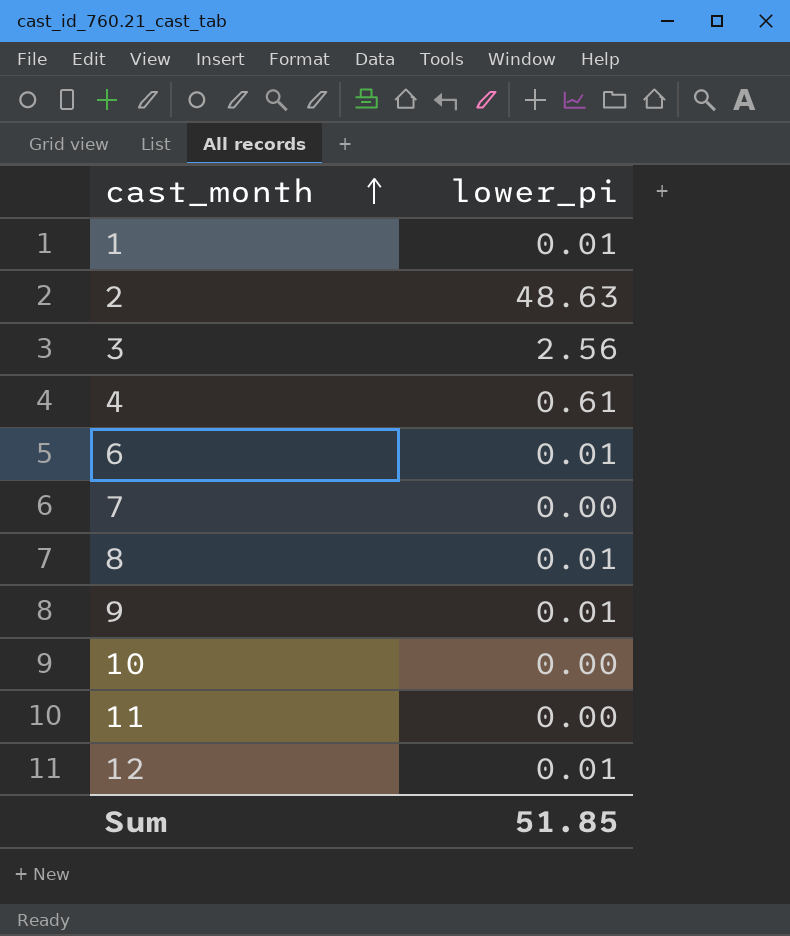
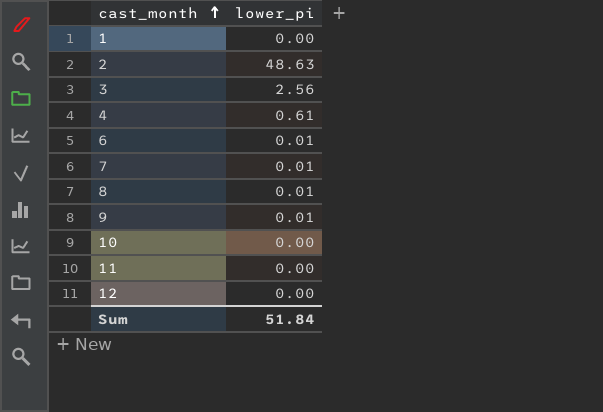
1 | lower_pi: 0.01 -> 0.00
7 | lower_pi: 0.00 -> 0.01
12 | lower_pi: 0.01 -> 0.00
Sum | lower_pi: 51.85 -> 51.84

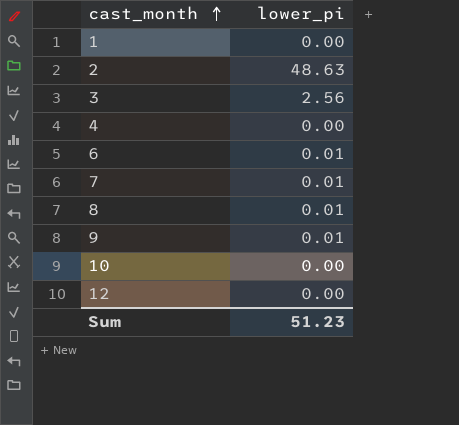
row 11: 0.00 -> none
4 | lower_pi: 0.61 -> 0.00
Sum | lower_pi: 51.84 -> 51.23

